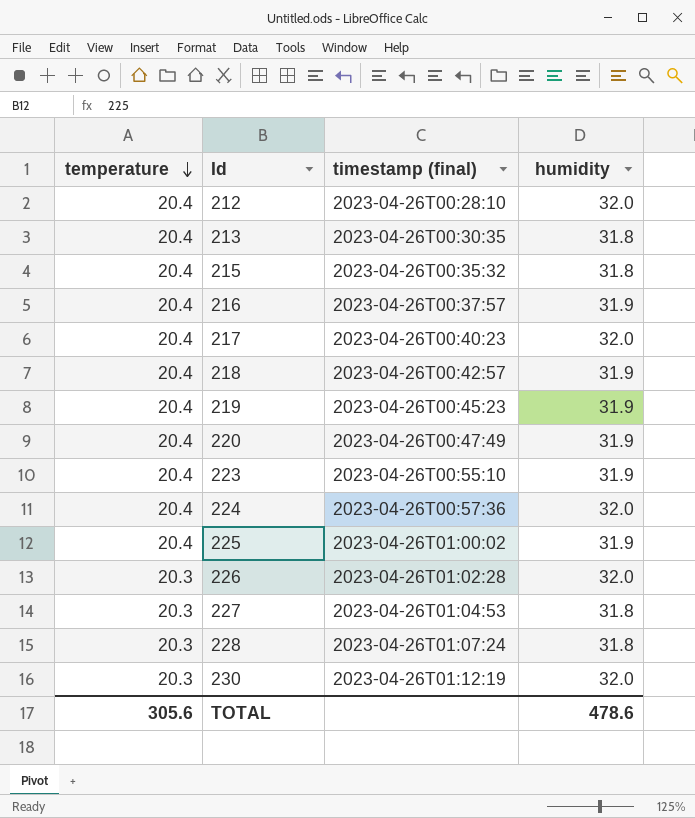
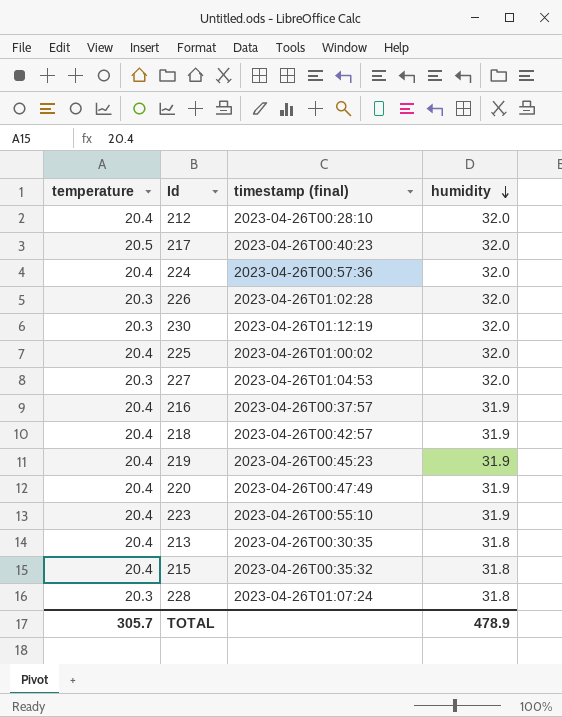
row order: temperature descending -> humidity descending
217 | temperature: 20.4 -> 20.5
225 | humidity: 31.9 -> 32.0
227 | humidity: 31.8 -> 32.0
TOTAL | temperature: 305.6 -> 305.7
TOTAL | humidity: 478.6 -> 478.9

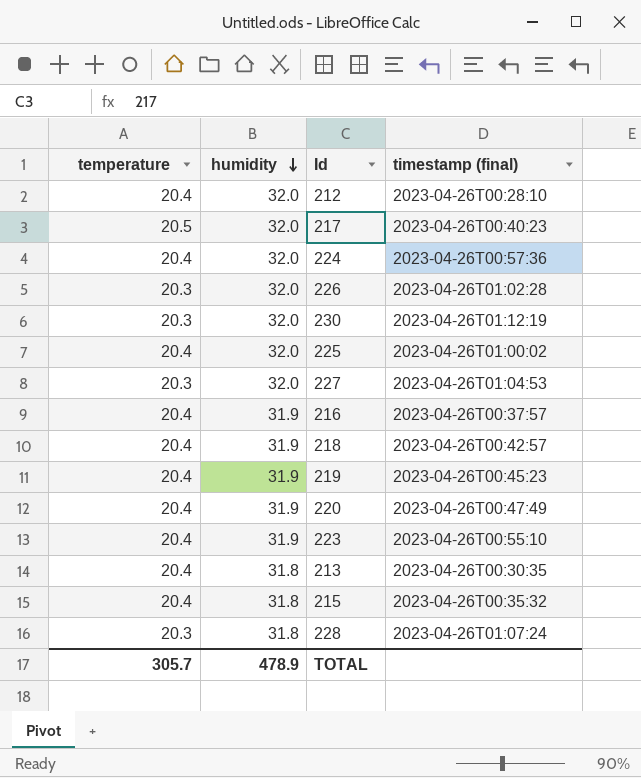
column humidity | position: 4 -> 2

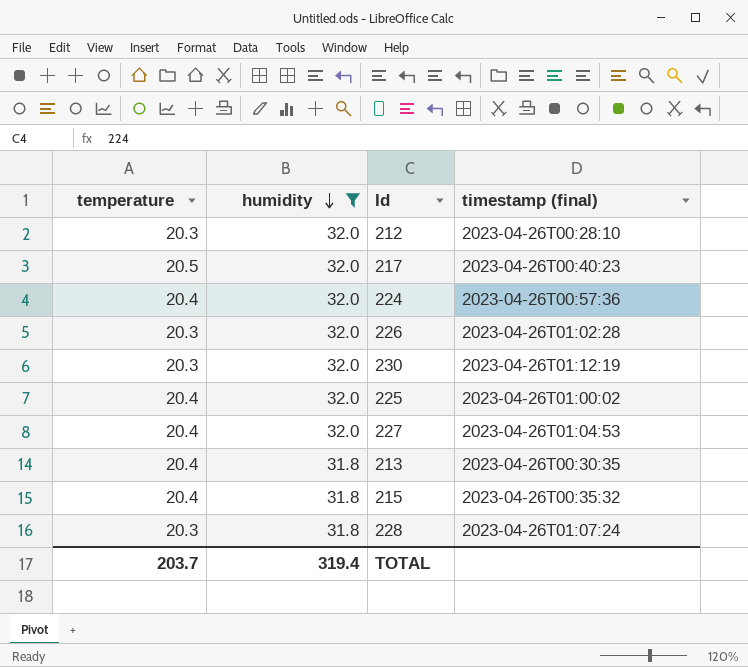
filter: none -> humidity != 31.9
212 | temperature: 20.4 -> 20.3
227 | temperature: 20.3 -> 20.4
TOTAL | temperature: 305.7 -> 203.7
TOTAL | humidity: 478.9 -> 319.4

